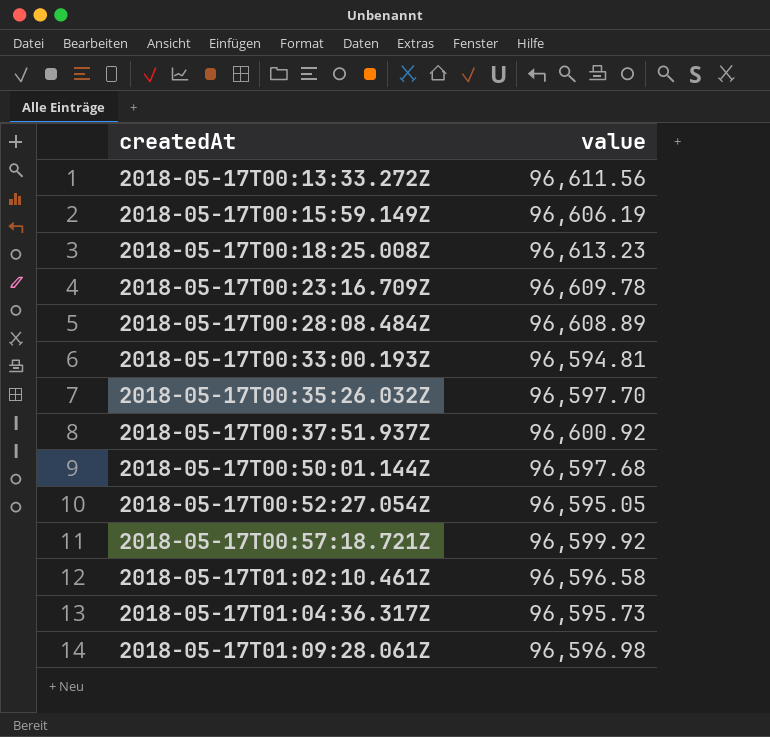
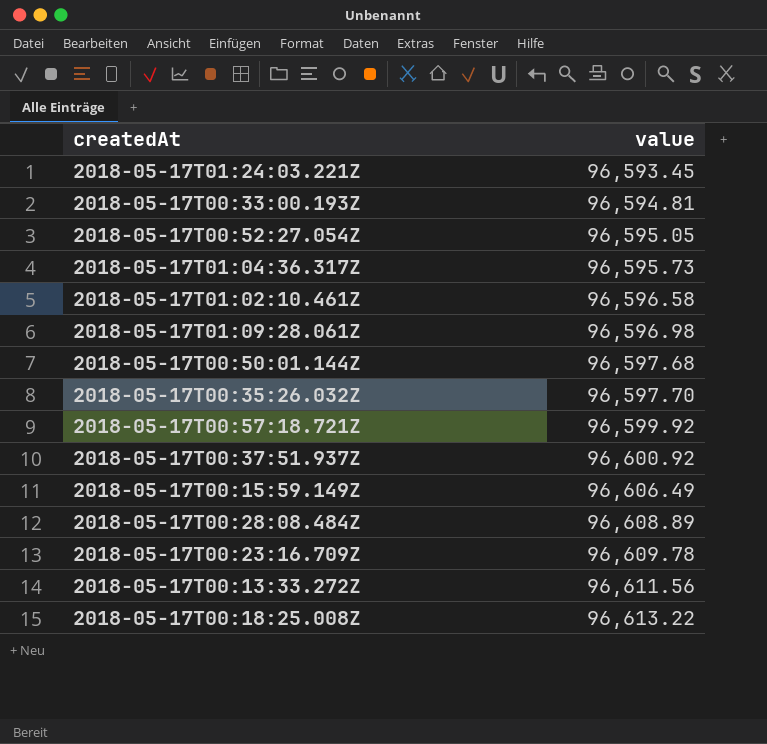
row order: createdAt ascending -> value ascending
row 2018-05-17T01:24:03.221Z: none -> 96,593.45
2018-05-17T00:15:59.149Z | value: 96,606.19 -> 96,606.49
2018-05-17T00:18:25.008Z | value: 96,613.23 -> 96,613.22

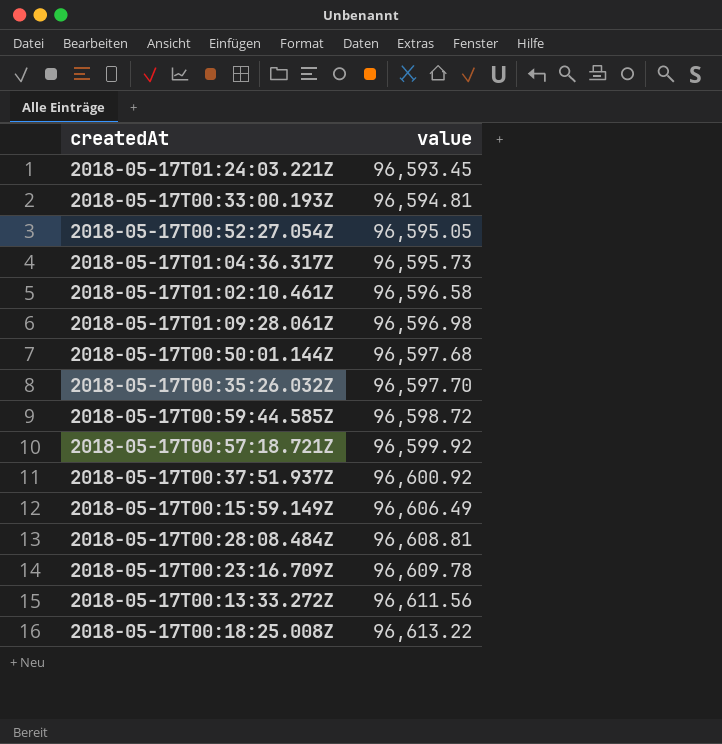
row 2018-05-17T00:59:44.585Z: none -> 96,598.72
2018-05-17T00:28:08.484Z | value: 96,608.89 -> 96,608.81

